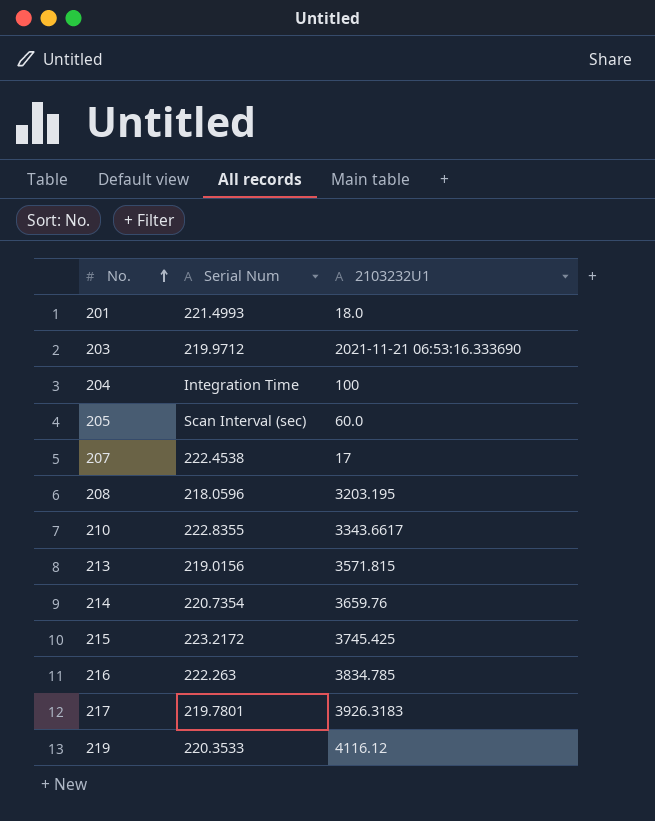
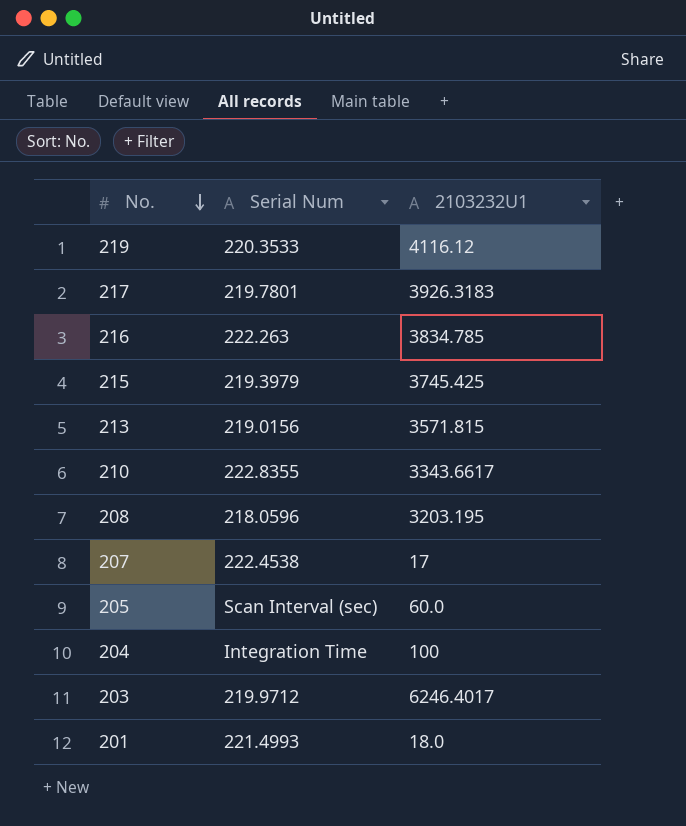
row order: No. ascending -> No. descending
row 214: 220.7354 | 3659.76 -> none
215 | Serial Num: 223.2172 -> 219.3979
203 | 2103232U1: 2021-11-21 06:53:16.333690 -> 6246.4017

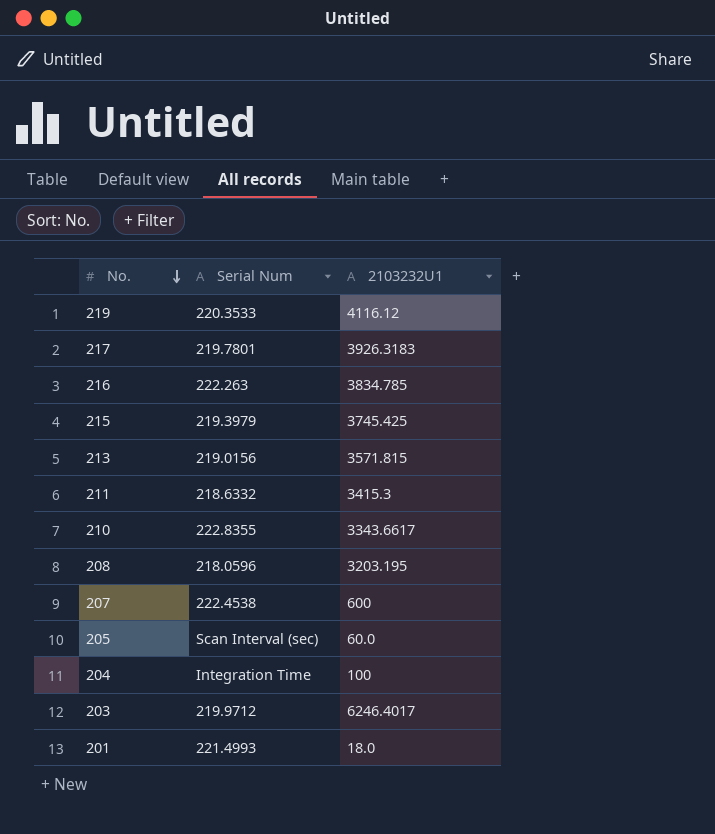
row 211: none -> 218.6332 | 3415.3
207 | 2103232U1: 17 -> 600

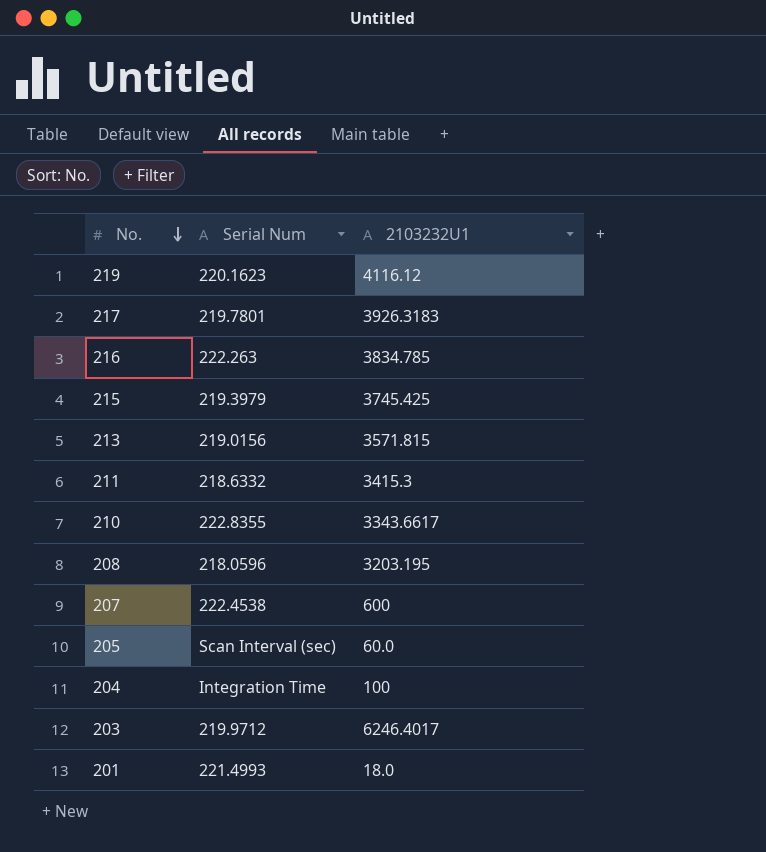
219 | Serial Num: 220.3533 -> 220.1623

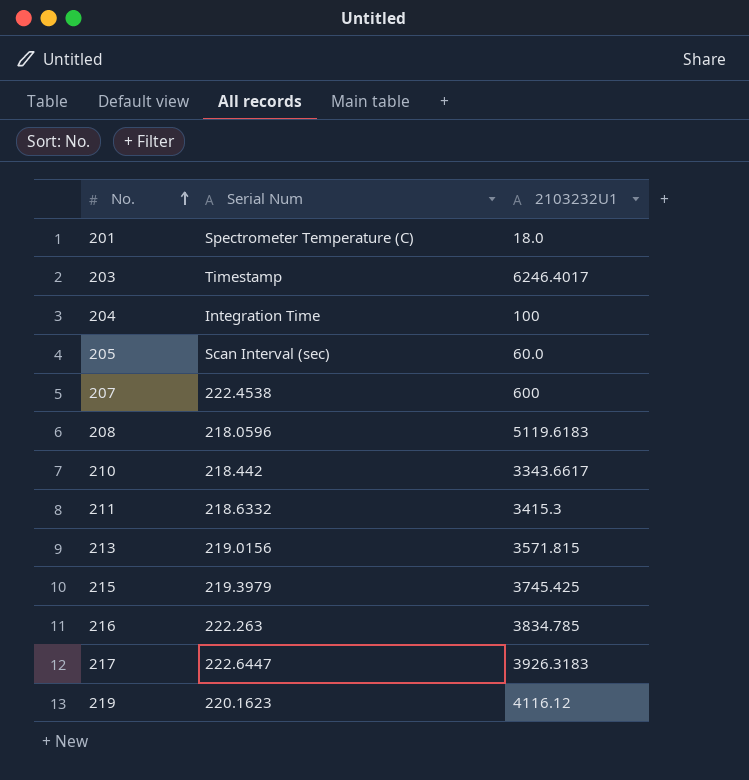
row order: No. descending -> No. ascending
201 | Serial Num: 221.4993 -> Spectrometer Temperature (C)
203 | Serial Num: 219.9712 -> Timestamp
208 | 2103232U1: 3203.195 -> 5119.6183
210 | Serial Num: 222.8355 -> 218.442
217 | Serial Num: 219.7801 -> 222.6447

